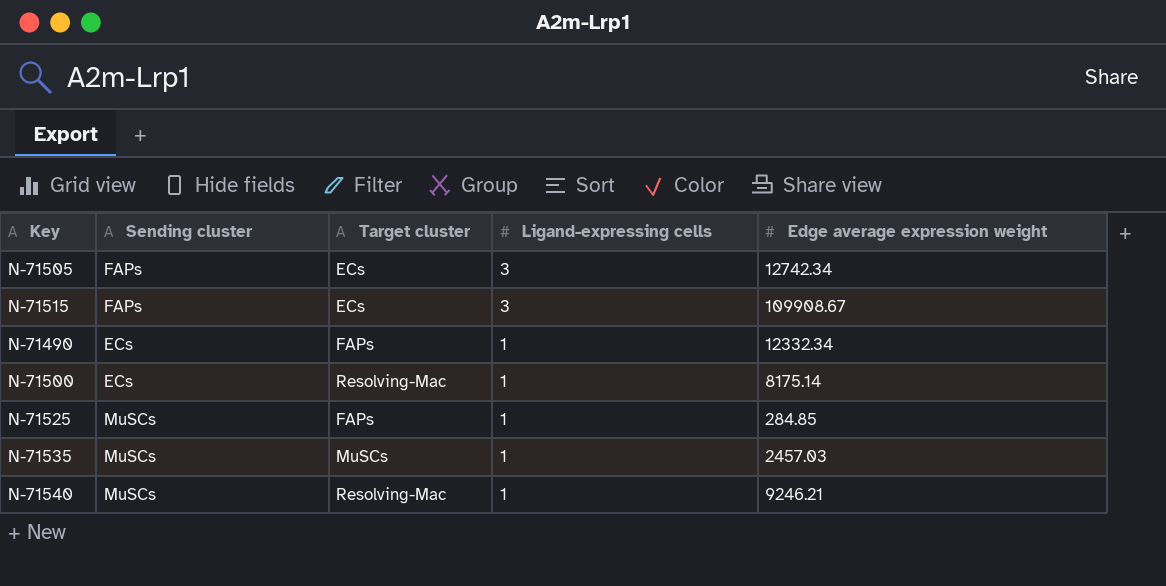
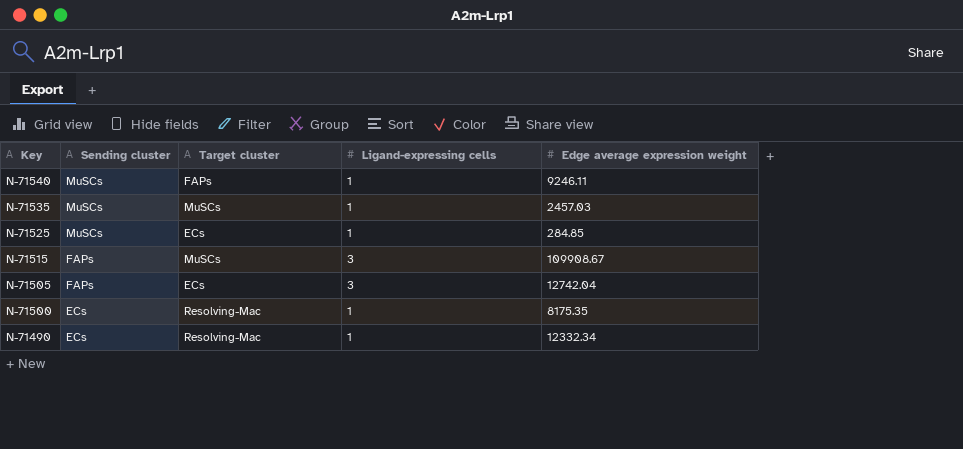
row order: Ligand-expressing cells descending -> Key descending
N-71540 | Target cluster: Resolving-Mac -> FAPs
N-71540 | Edge average expression weight: 9246.21 -> 9246.11
N-71525 | Target cluster: FAPs -> ECs
N-71515 | Target cluster: ECs -> MuSCs
N-71505 | Edge average expression weight: 12742.34 -> 12742.04
N-71500 | Edge average expression weight: 8175.14 -> 8175.35
N-71490 | Target cluster: FAPs -> Resolving-Mac

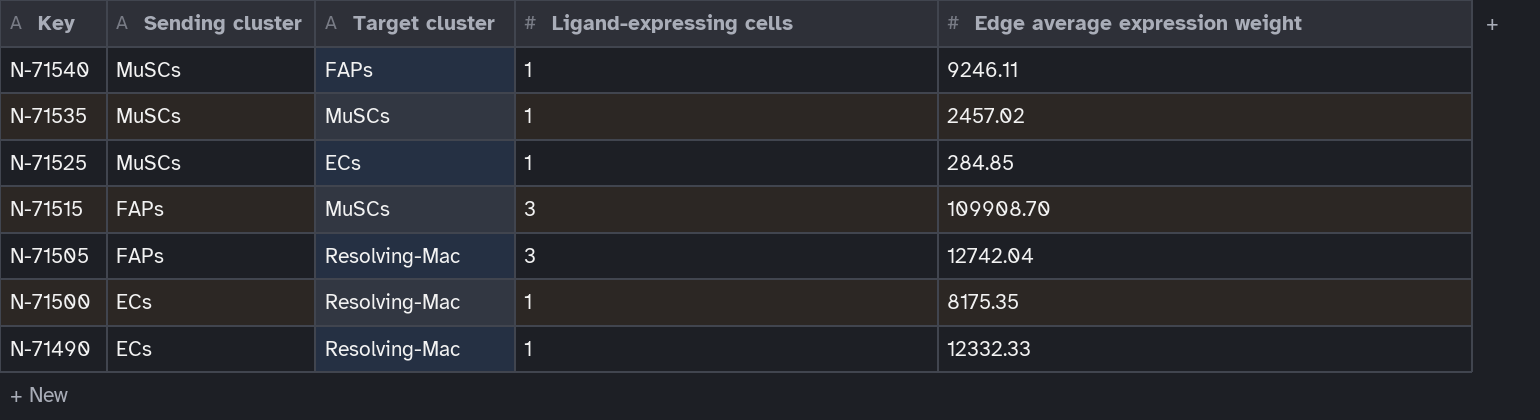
N-71535 | Edge average expression weight: 2457.03 -> 2457.02
N-71515 | Edge average expression weight: 109908.67 -> 109908.70
N-71505 | Target cluster: ECs -> Resolving-Mac
N-71490 | Edge average expression weight: 12332.34 -> 12332.33

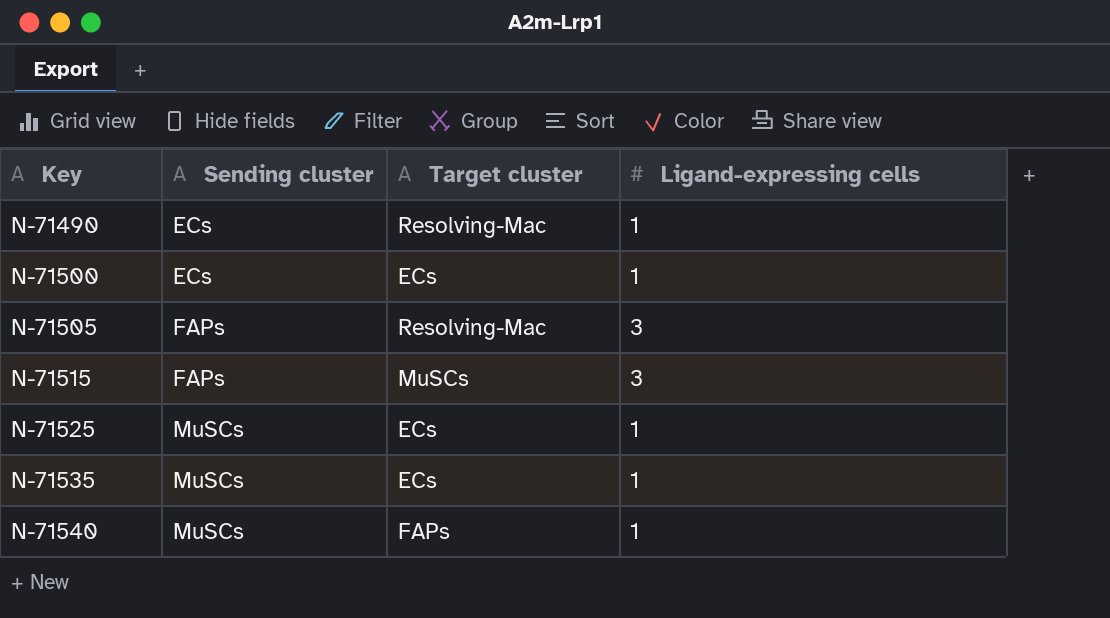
row order: Key descending -> Key ascending
column Edge average expression weight | position: 5 -> none
N-71500 | Target cluster: Resolving-Mac -> ECs
N-71535 | Target cluster: MuSCs -> ECs

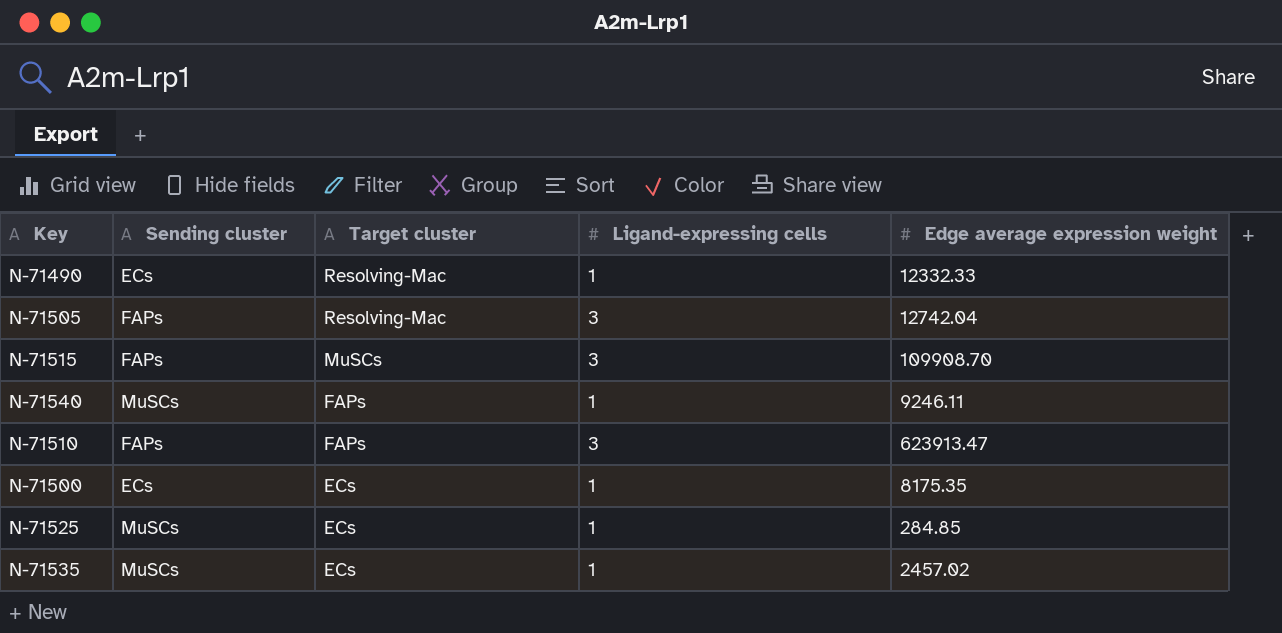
row order: Key ascending -> Target cluster descending
column Edge average expression weight | position: none -> 5
row N-71510: none -> FAPs | FAPs | 3 | 623913.47

